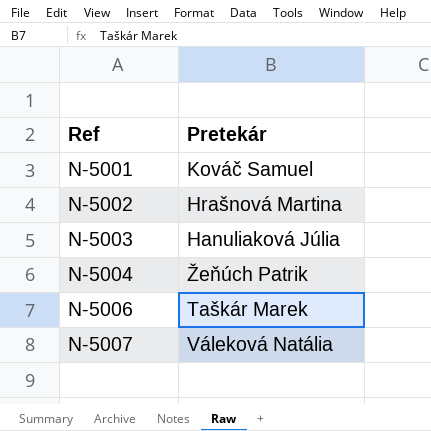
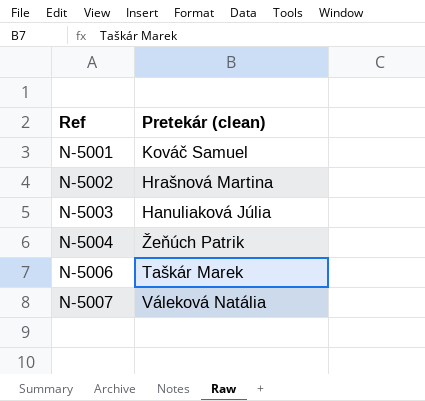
column name: Pretekár -> Pretekár (clean)

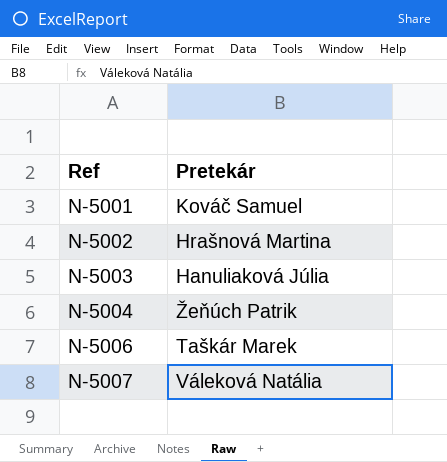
column name: Pretekár (clean) -> Pretekár

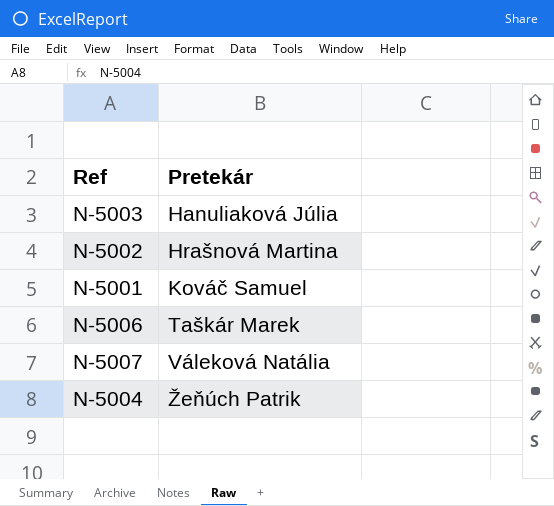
row order: Ref ascending -> Pretekár ascending

